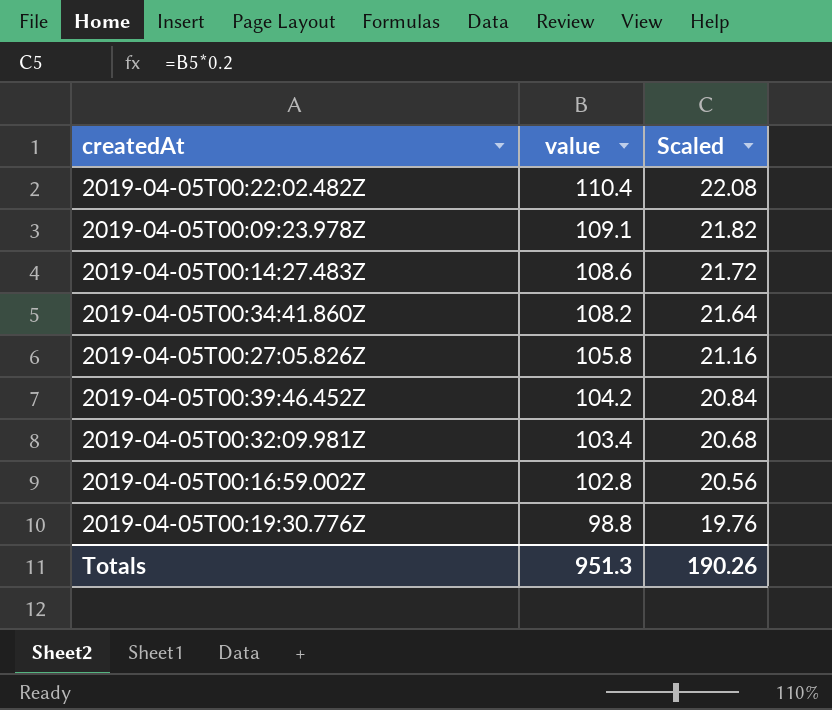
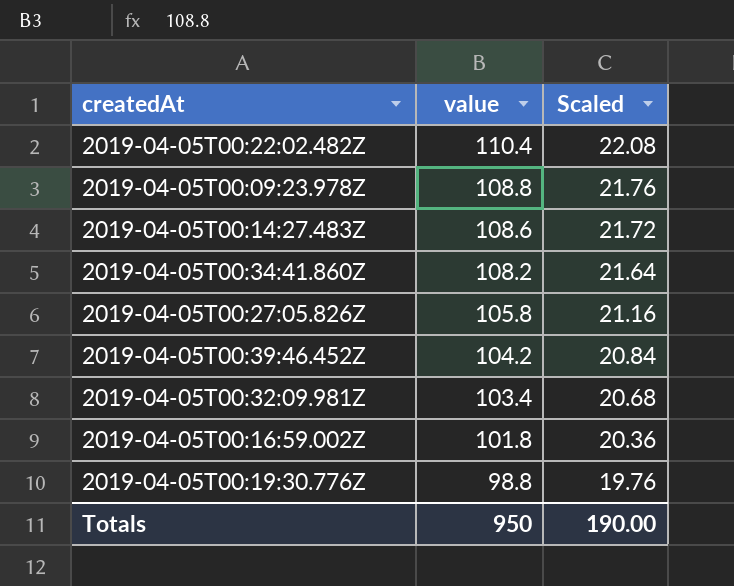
2019-04-05T00:09:23.978Z | value: 109.1 -> 108.8
2019-04-05T00:09:23.978Z | Scaled: 21.82 -> 21.76
2019-04-05T00:16:59.002Z | value: 102.8 -> 101.8
2019-04-05T00:16:59.002Z | Scaled: 20.56 -> 20.36
Totals | value: 951.3 -> 950
Totals | Scaled: 190.26 -> 190.00

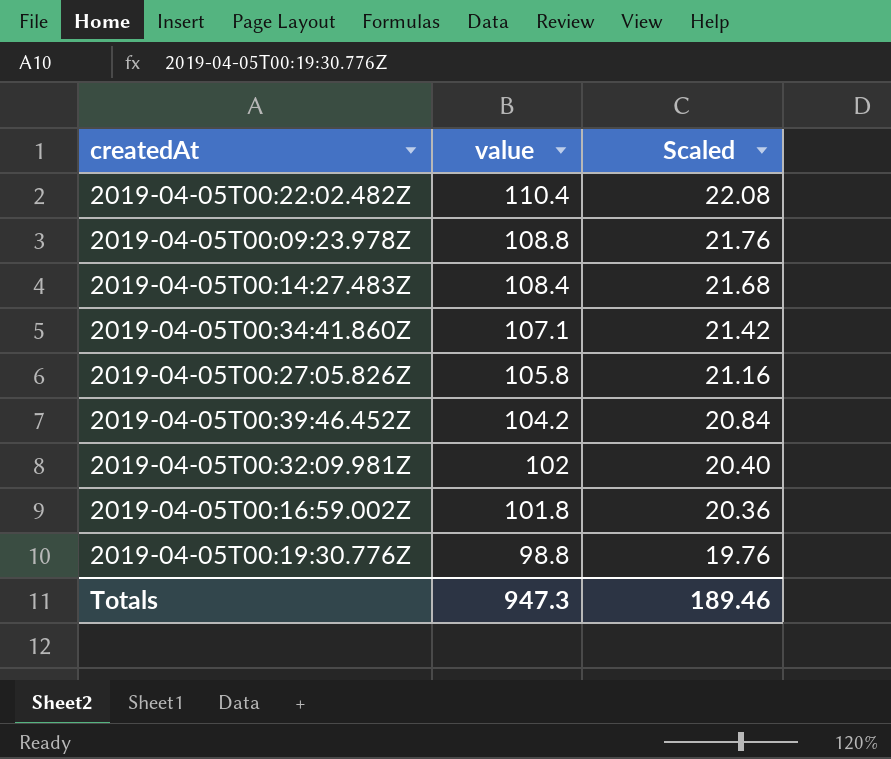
2019-04-05T00:14:27.483Z | value: 108.6 -> 108.4
2019-04-05T00:14:27.483Z | Scaled: 21.72 -> 21.68
2019-04-05T00:34:41.860Z | value: 108.2 -> 107.1
2019-04-05T00:34:41.860Z | Scaled: 21.64 -> 21.42
2019-04-05T00:32:09.981Z | value: 103.4 -> 102
2019-04-05T00:32:09.981Z | Scaled: 20.68 -> 20.40
Totals | value: 950 -> 947.3
Totals | Scaled: 190.00 -> 189.46

